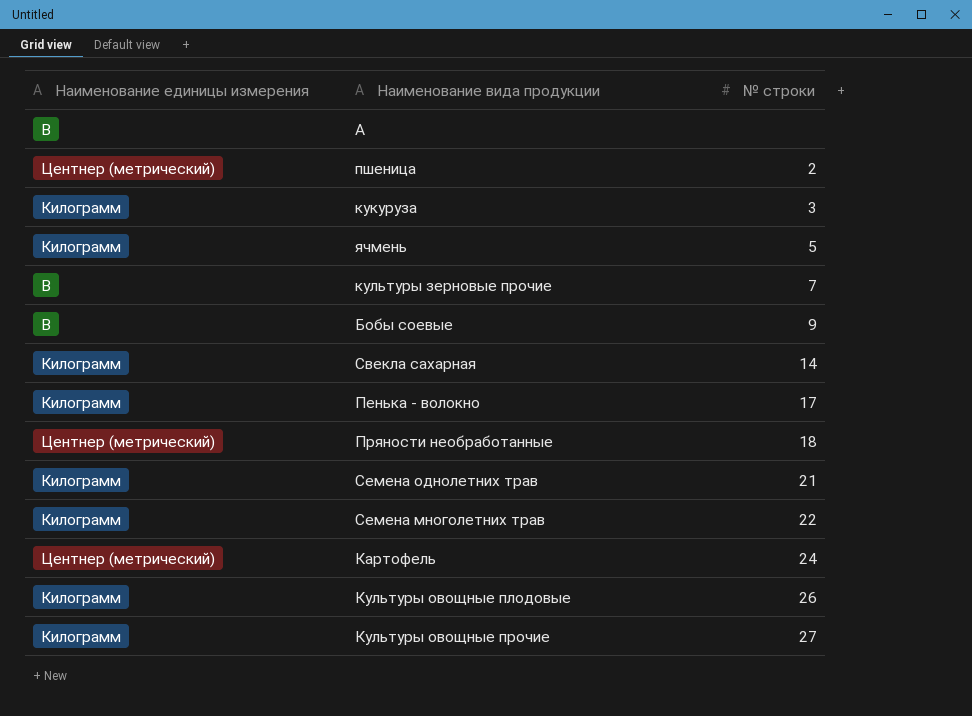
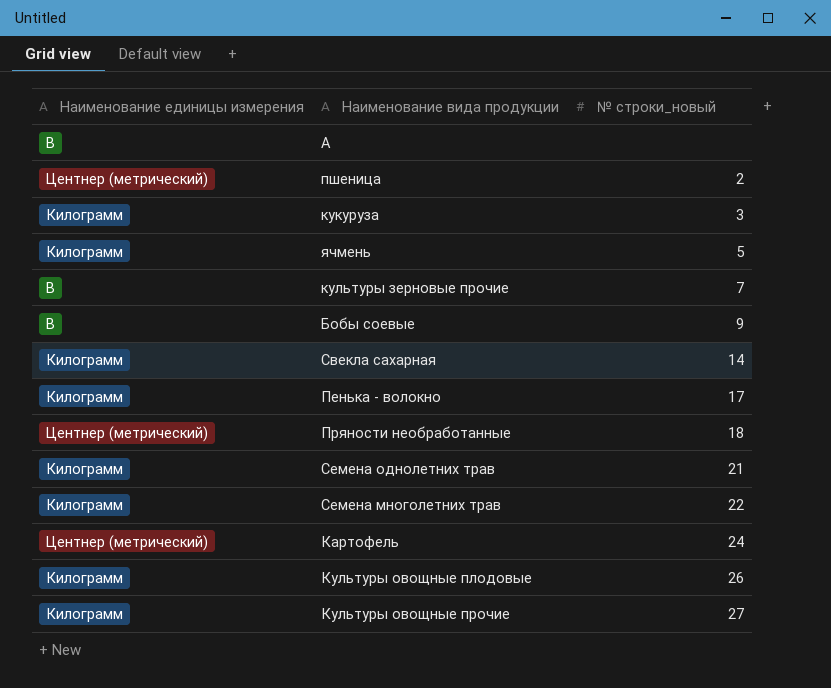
column name: № строки -> № строки_новый

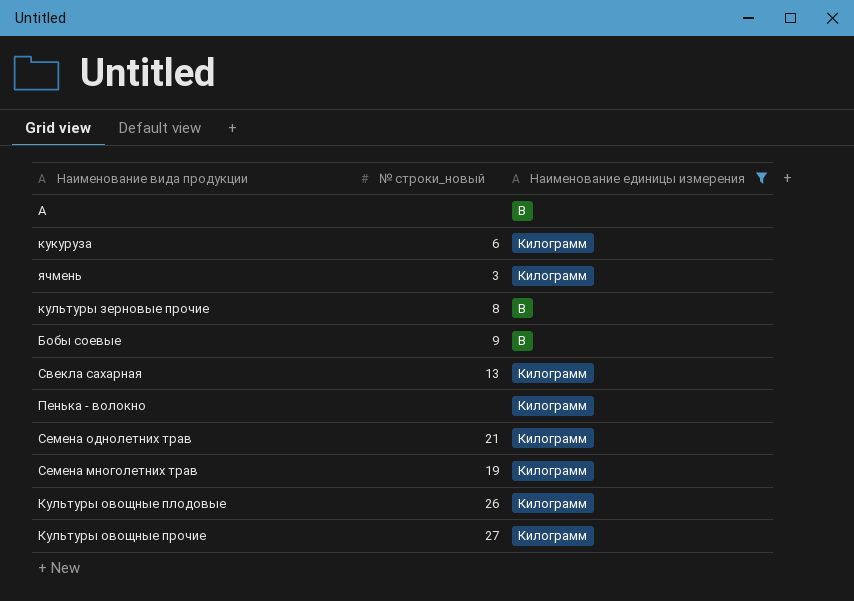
filter: none -> Наименование единицы измерения != Центнер (метрический)
column Наименование единицы измерения | position: 1 -> 3
кукуруза | № строки_новый: 3 -> 6
ячмень | № строки_новый: 5 -> 3
культуры зерновые прочие | № строки_новый: 7 -> 8
Свекла сахарная | № строки_новый: 14 -> 13
Пенька - волокно | № строки_новый: 17 -> none
Семена многолетних трав | № строки_новый: 22 -> 19

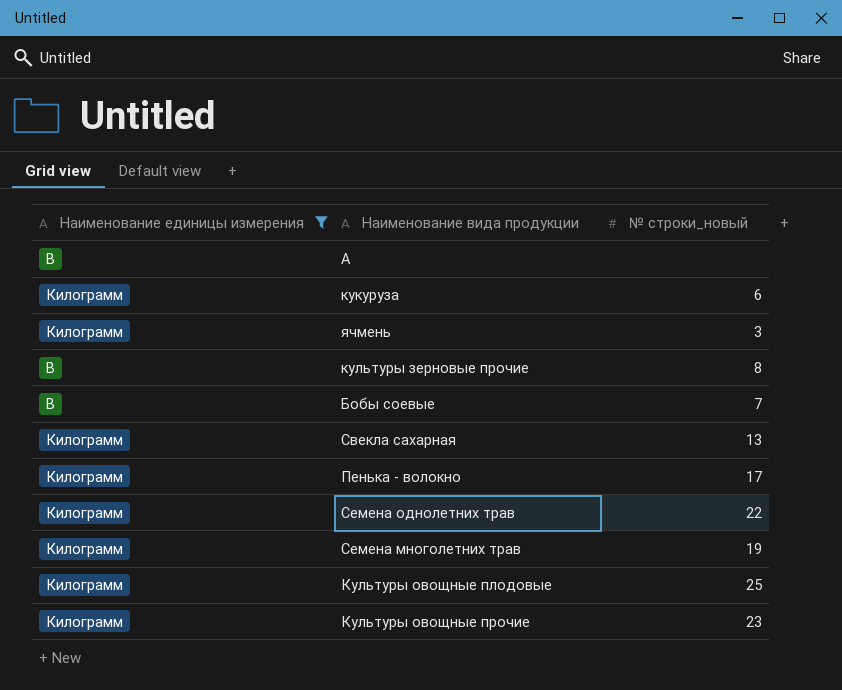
column Наименование единицы измерения | position: 3 -> 1
Бобы соевые | № строки_новый: 9 -> 7
Пенька - волокно | № строки_новый: none -> 17
Семена однолетних трав | № строки_новый: 21 -> 22
Культуры овощные плодовые | № строки_новый: 26 -> 25
Культуры овощные прочие | № строки_новый: 27 -> 23

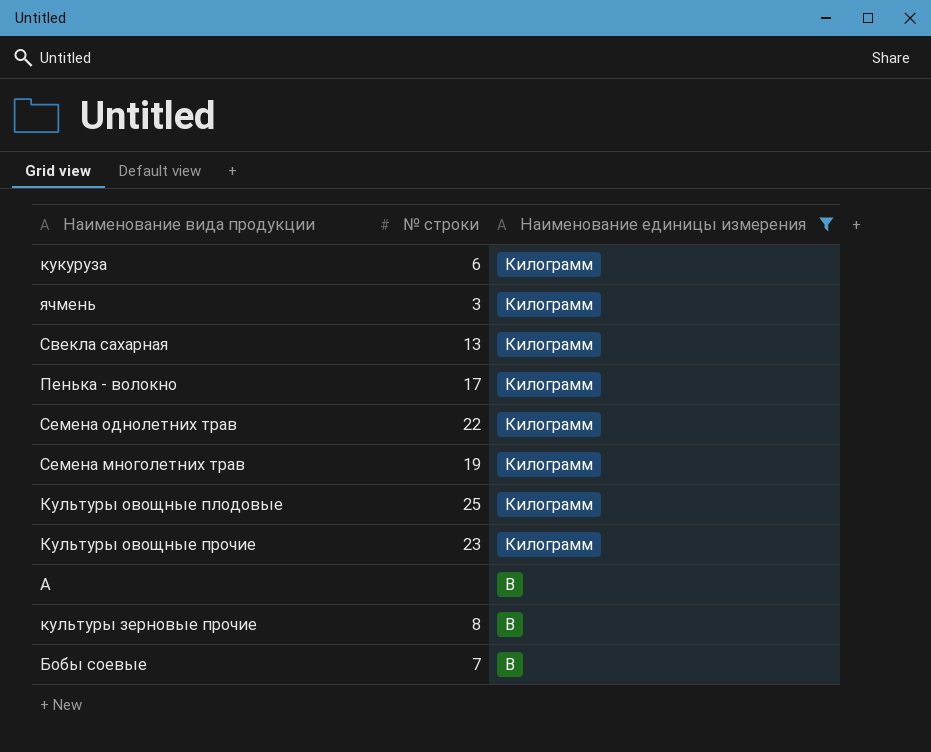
row order: none -> Наименование единицы измерения descending
column name: № строки_новый -> № строки
column Наименование единицы измерения | position: 1 -> 3

